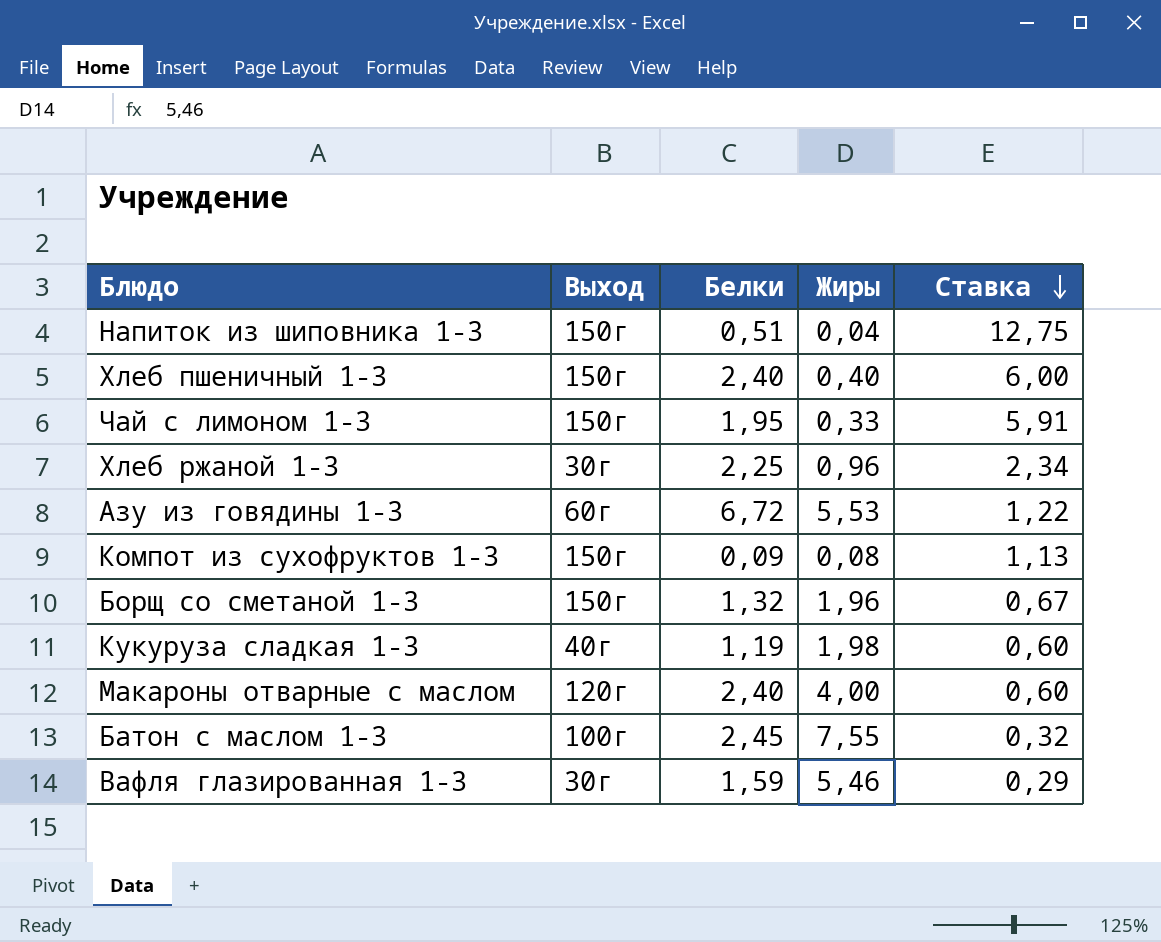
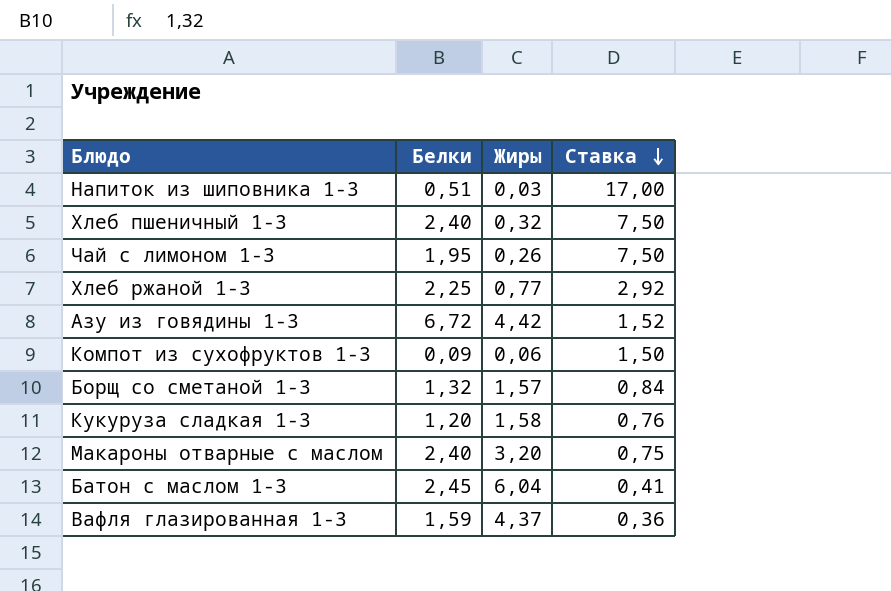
column Выход | position: 2 -> none
Напиток из шиповника 1-3 | Жиры: 0,04 -> 0,03
Напиток из шиповника 1-3 | Ставка: 12,75 -> 17,00
Хлеб пшеничный 1-3 | Жиры: 0,40 -> 0,32
Хлеб пшеничный 1-3 | Ставка: 6,00 -> 7,50
Чай с лимоном 1-3 | Жиры: 0,33 -> 0,26
Чай с лимоном 1-3 | Ставка: 5,91 -> 7,50
Хлеб ржаной 1-3 | Жиры: 0,96 -> 0,77
Хлеб ржаной 1-3 | Ставка: 2,34 -> 2,92
Азу из говядины 1-3 | Жиры: 5,53 -> 4,42
Азу из говядины 1-3 | Ставка: 1,22 -> 1,52
Компот из сухофруктов 1-3 | Жиры: 0,08 -> 0,06
Компот из сухофруктов 1-3 | Ставка: 1,13 -> 1,50
Борщ со сметаной 1-3 | Жиры: 1,96 -> 1,57
Борщ со сметаной 1-3 | Ставка: 0,67 -> 0,84
Кукуруза сладкая 1-3 | Белки: 1,19 -> 1,20
Кукуруза сладкая 1-3 | Жиры: 1,98 -> 1,58
Кукуруза сладкая 1-3 | Ставка: 0,60 -> 0,76
Макароны отварные с маслом | Жиры: 4,00 -> 3,20
Макароны отварные с маслом | Ставка: 0,60 -> 0,75
Батон с маслом 1-3 | Жиры: 7,55 -> 6,04
Батон с маслом 1-3 | Ставка: 0,32 -> 0,41
Вафля глазированная 1-3 | Жиры: 5,46 -> 4,37
Вафля глазированная 1-3 | Ставка: 0,29 -> 0,36

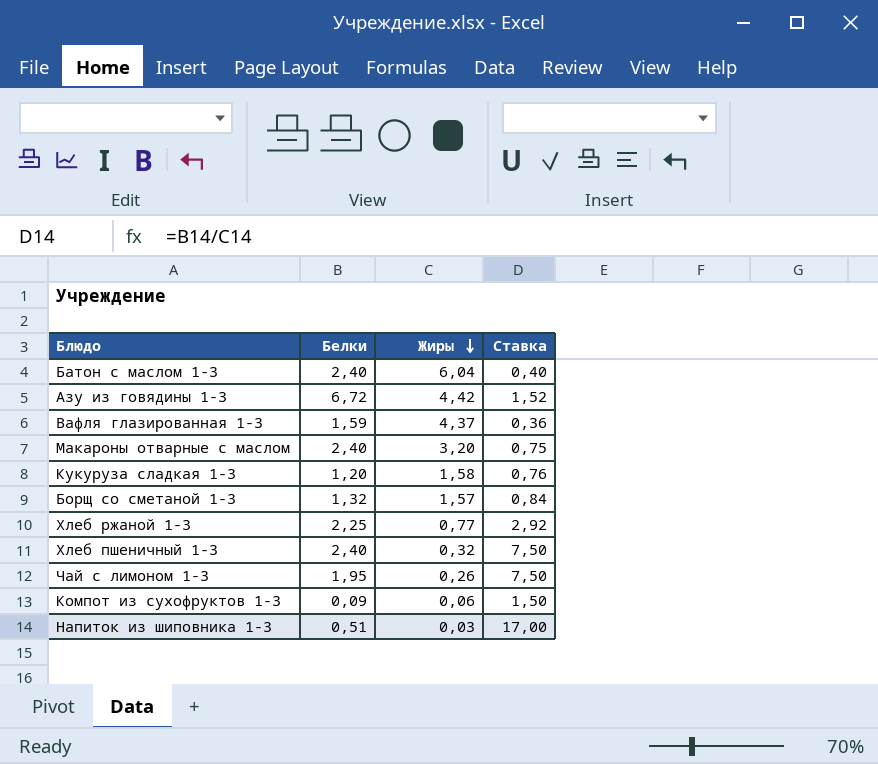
row order: Ставка descending -> Жиры descending
Батон с маслом 1-3 | Белки: 2,45 -> 2,40
Батон с маслом 1-3 | Ставка: 0,41 -> 0,40

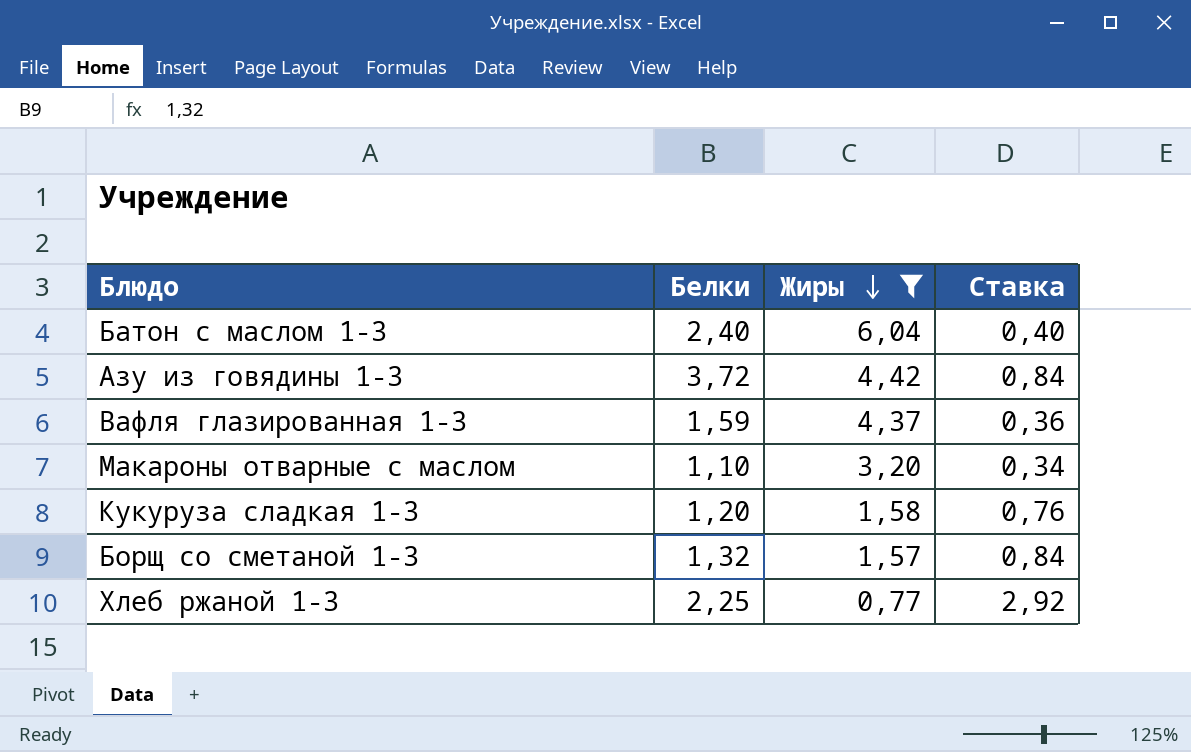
filter: none -> Жиры >= 0,77
Азу из говядины 1-3 | Белки: 6,72 -> 3,72
Азу из говядины 1-3 | Ставка: 1,52 -> 0,84
Макароны отварные с маслом | Белки: 2,40 -> 1,10
Макароны отварные с маслом | Ставка: 0,75 -> 0,34

